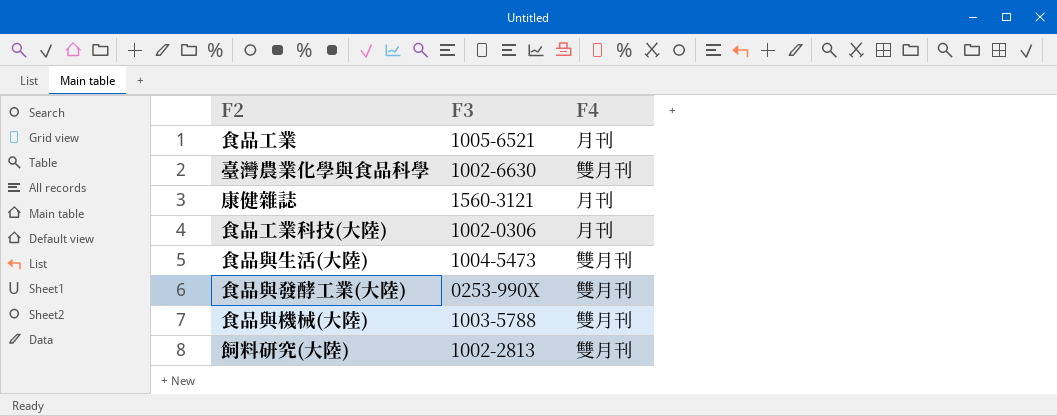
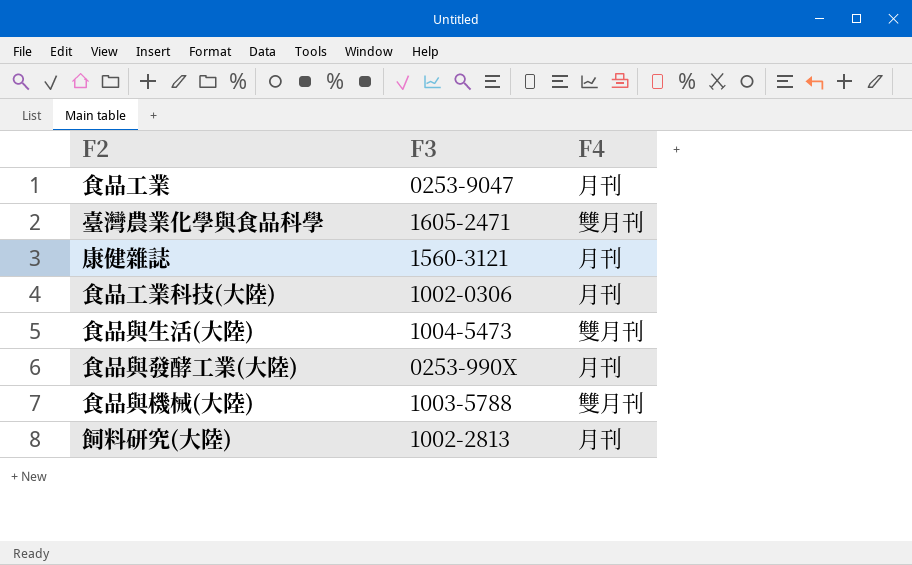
食品工業 | F3: 1005-6521 -> 0253-9047
臺灣農業化學與食品科學 | F3: 1002-6630 -> 1605-2471
食品與發酵工業(大陸) | F4: 雙月刊 -> 月刊
飼料研究(大陸) | F4: 雙月刊 -> 月刊

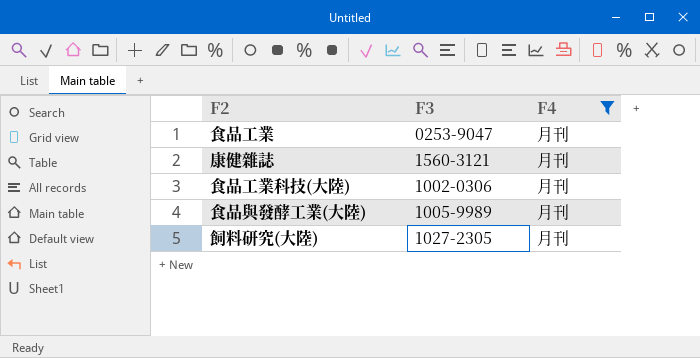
filter: none -> F4 = 月刊
食品與發酵工業(大陸) | F3: 0253-990X -> 1005-9989
飼料研究(大陸) | F3: 1002-2813 -> 1027-2305

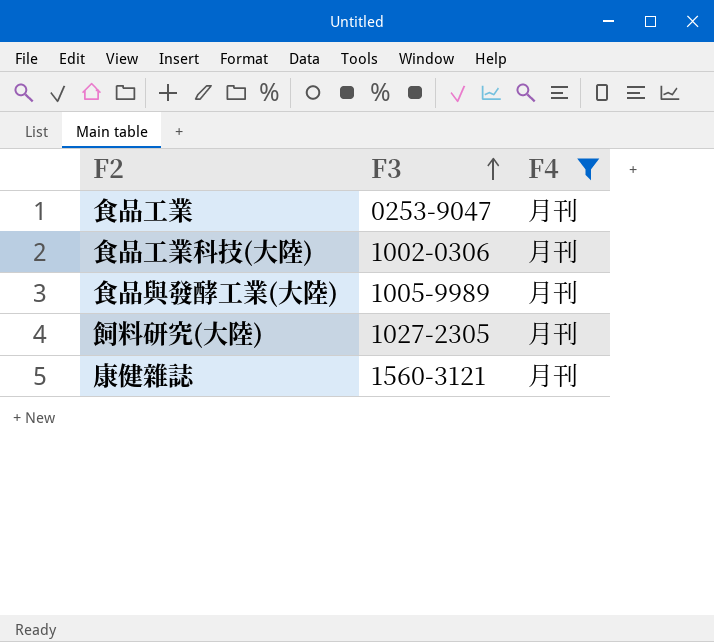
row order: none -> F3 ascending

